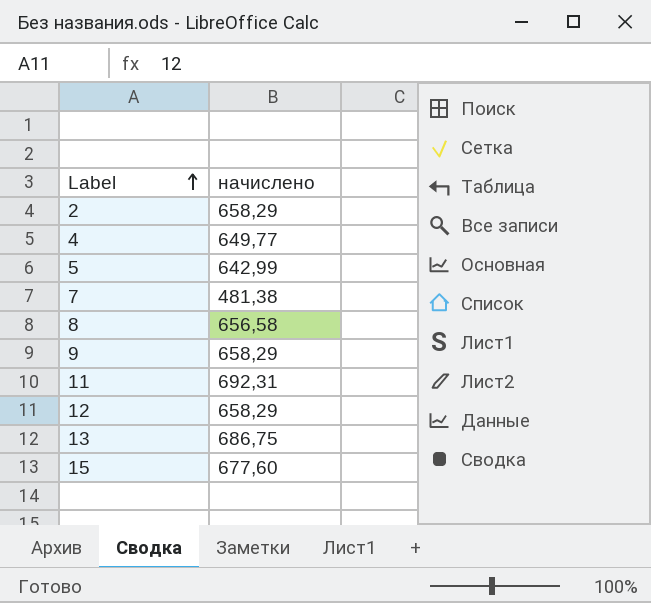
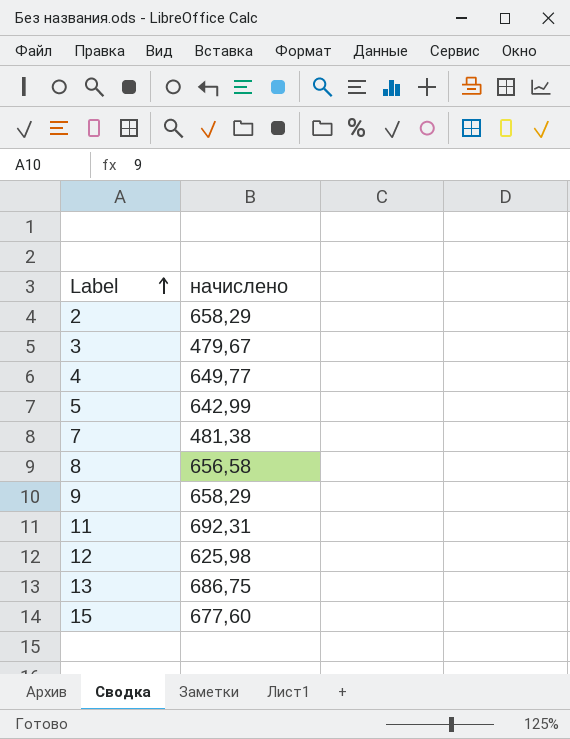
row 3: none -> 479,67
12 | начислено: 658,29 -> 625,98

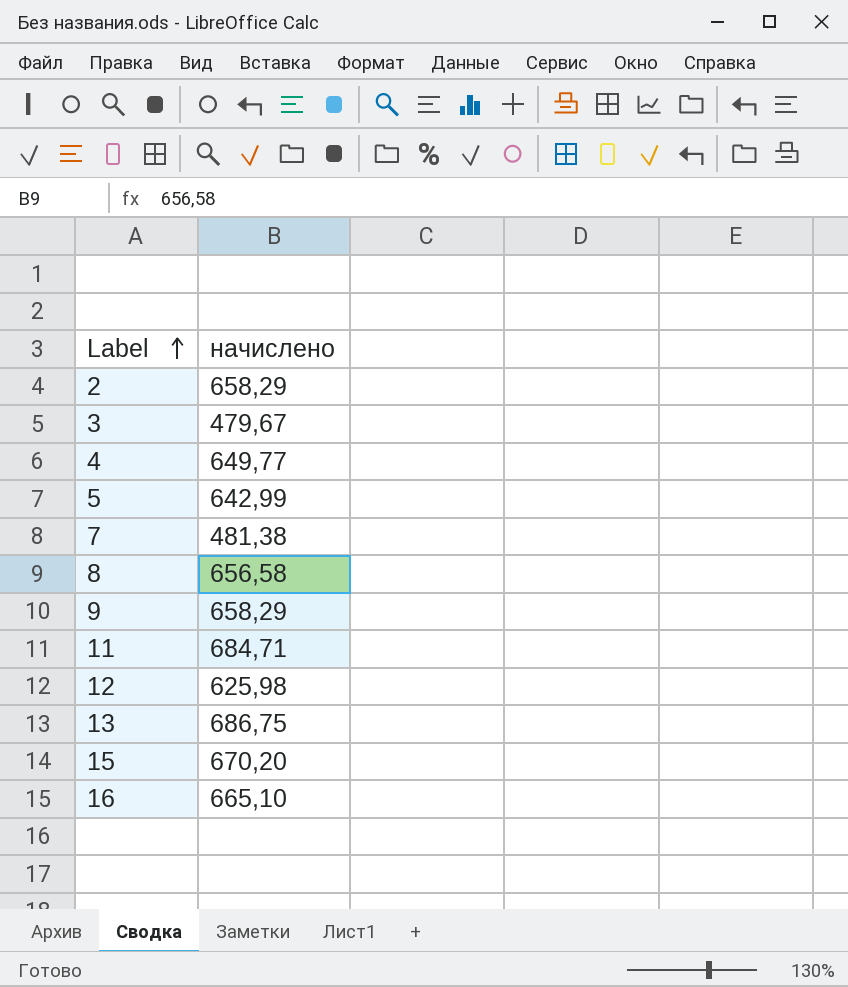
11 | начислено: 692,31 -> 684,71
15 | начислено: 677,60 -> 670,20
row 16: none -> 665,10

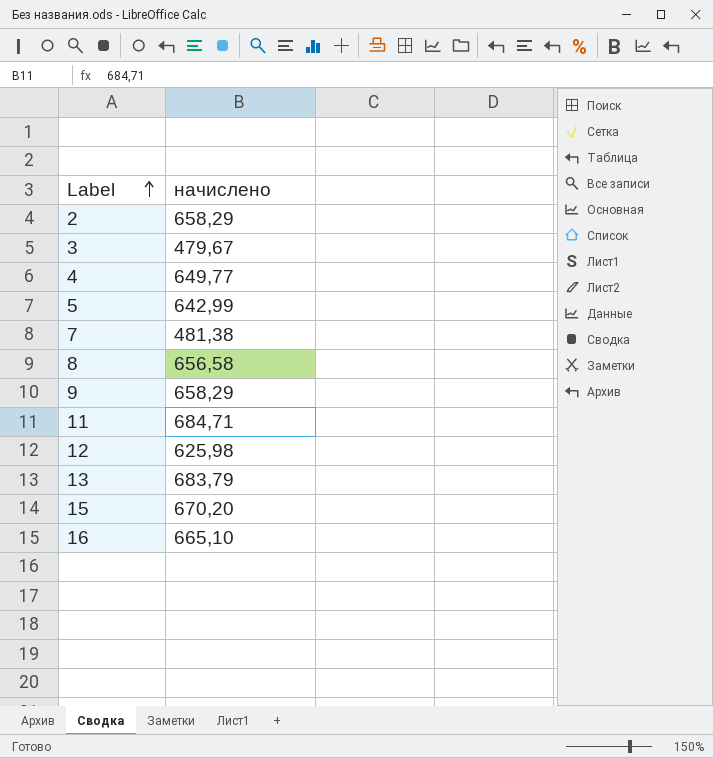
13 | начислено: 686,75 -> 683,79

